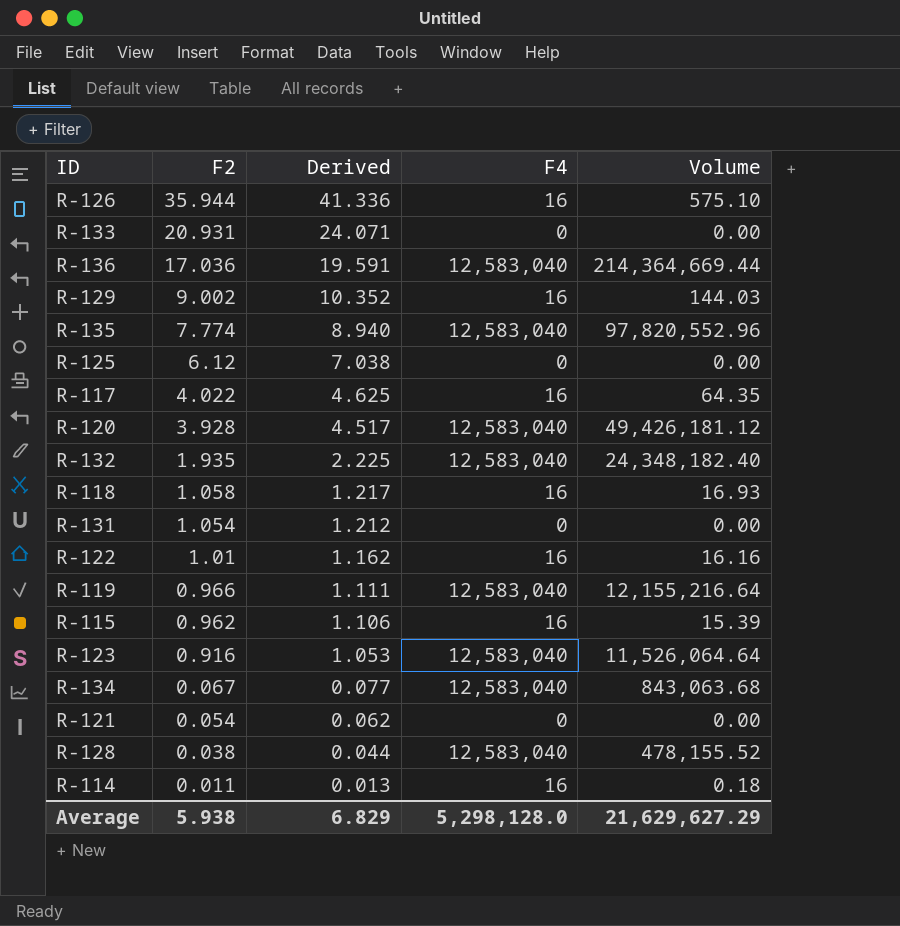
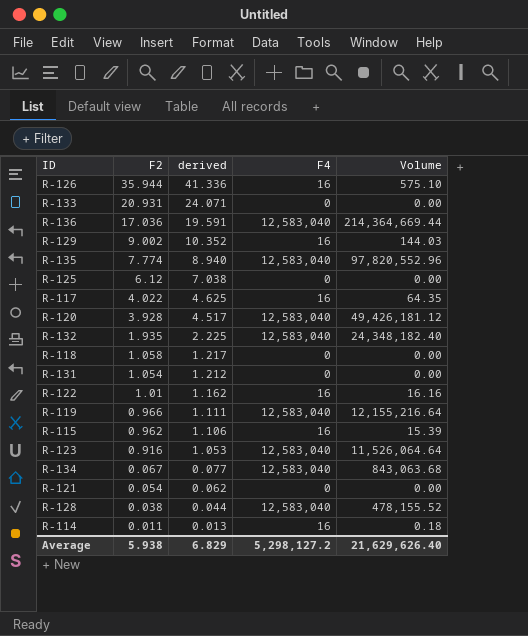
column name: Derived -> derived
R-118 | F4: 16 -> 0
R-118 | Volume: 16.93 -> 0.00
Average | F4: 5,298,128.0 -> 5,298,127.2
Average | Volume: 21,629,627.29 -> 21,629,626.40

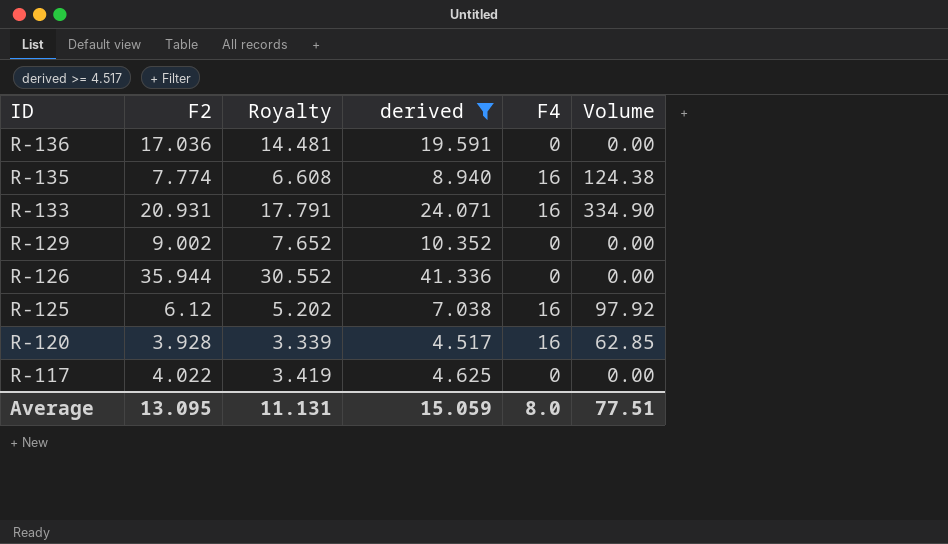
filter: none -> derived >= 4.517
row order: F2 descending -> ID descending
column Royalty | formula: none -> [F2] * 0.85
R-136 | F4: 12,583,040 -> 0
R-136 | Volume: 214,364,669.44 -> 0.00
R-135 | F4: 12,583,040 -> 16
R-135 | Volume: 97,820,552.96 -> 124.38
R-133 | F4: 0 -> 16
R-133 | Volume: 0.00 -> 334.90
R-129 | F4: 16 -> 0
R-129 | Volume: 144.03 -> 0.00
R-126 | F4: 16 -> 0
R-126 | Volume: 575.10 -> 0.00
R-125 | F4: 0 -> 16
R-125 | Volume: 0.00 -> 97.92
R-120 | F4: 12,583,040 -> 16
R-120 | Volume: 49,426,181.12 -> 62.85
R-117 | F4: 16 -> 0
R-117 | Volume: 64.35 -> 0.00
Average | F2: 5.938 -> 13.095
Average | derived: 6.829 -> 15.059
Average | F4: 5,298,127.2 -> 8.0
Average | Volume: 21,629,626.40 -> 77.51

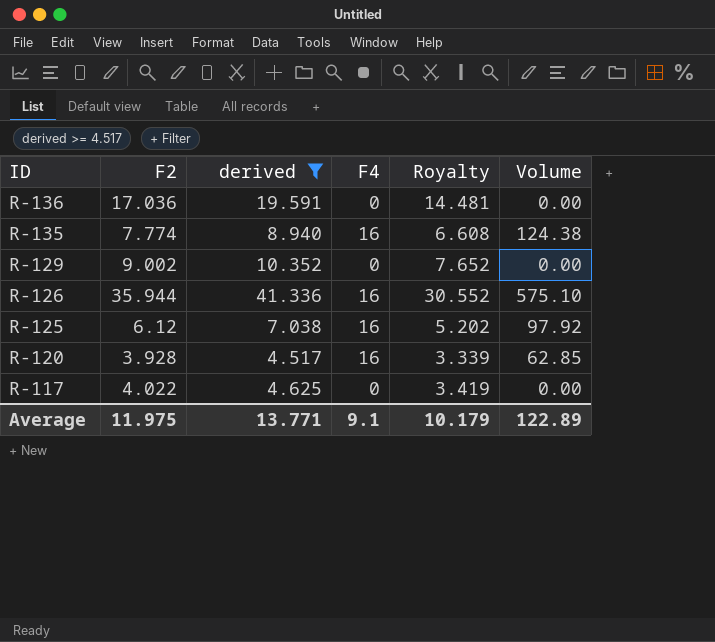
column Royalty | position: 3 -> 5
row R-133: 20.931 | 17.791 | 24.071 | 16 | 334.90 -> none
R-126 | F4: 0 -> 16
R-126 | Volume: 0.00 -> 575.10
Average | F2: 13.095 -> 11.975
Average | derived: 15.059 -> 13.771
Average | F4: 8.0 -> 9.1
Average | Royalty: 11.131 -> 10.179
Average | Volume: 77.51 -> 122.89

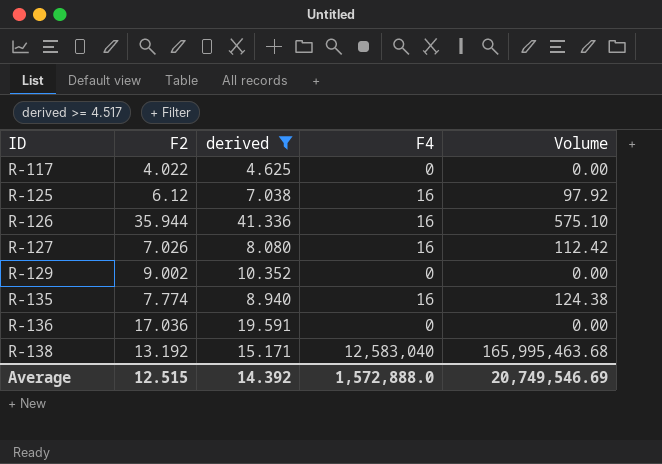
row order: ID descending -> ID ascending
column Royalty | formula: [F2] * 0.85 -> none
row R-120: 3.928 | 4.517 | 16 | 3.339 | 62.85 -> none
row R-127: none -> 7.026 | 8.080 | 16 | 112.42
row R-138: none -> 13.192 | 15.171 | 12,583,040 | 165,995,463.68
Average | F2: 11.975 -> 12.515
Average | derived: 13.771 -> 14.392
Average | F4: 9.1 -> 1,572,888.0
Average | Volume: 122.89 -> 20,749,546.69

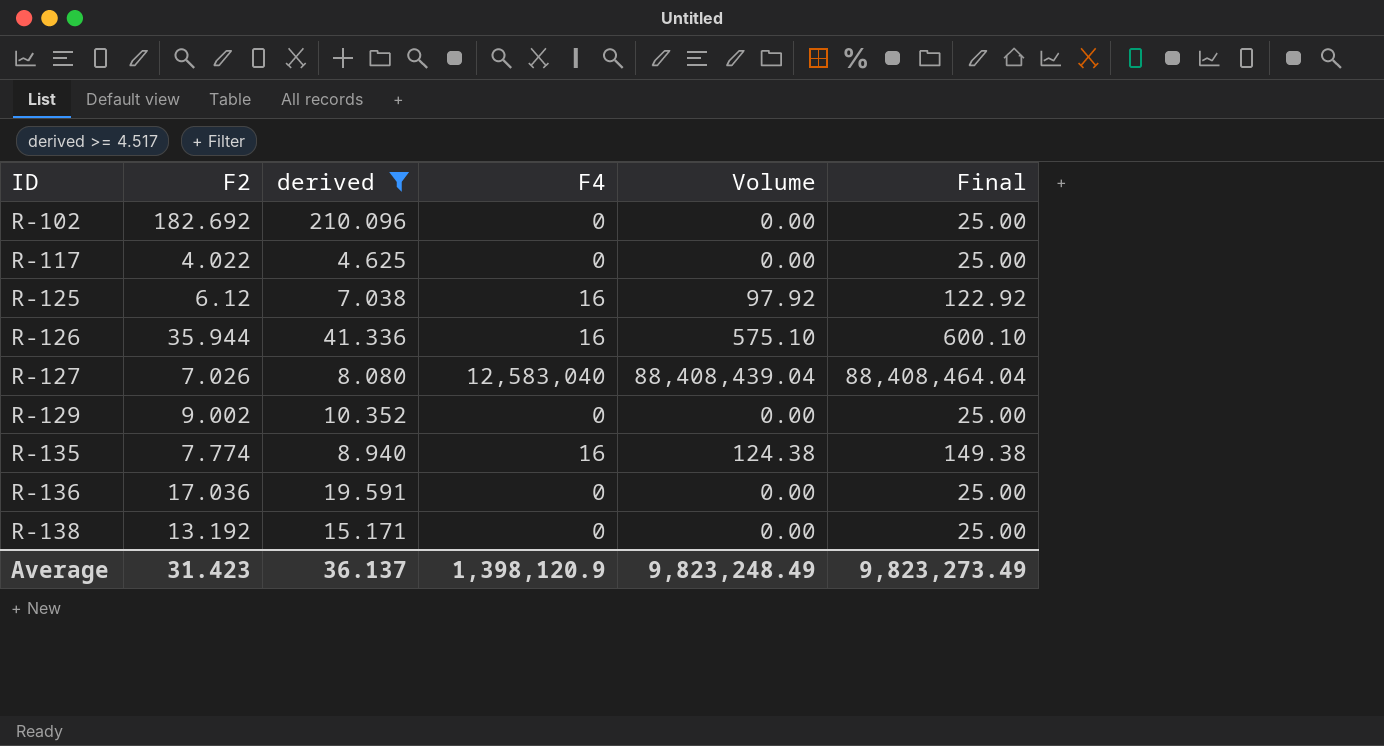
column Final | formula: none -> [Volume] + 25
row R-102: none -> 182.692 | 210.096 | 0 | 0.00 | 25.00
R-127 | F4: 16 -> 12,583,040
R-127 | Volume: 112.42 -> 88,408,439.04
R-138 | F4: 12,583,040 -> 0
R-138 | Volume: 165,995,463.68 -> 0.00
Average | F2: 12.515 -> 31.423
Average | derived: 14.392 -> 36.137
Average | F4: 1,572,888.0 -> 1,398,120.9
Average | Volume: 20,749,546.69 -> 9,823,248.49

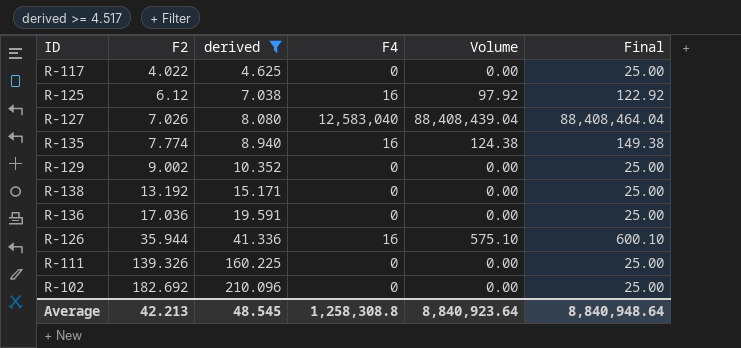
row order: ID ascending -> F2 ascending
row R-111: none -> 139.326 | 160.225 | 0 | 0.00 | 25.00
Average | F2: 31.423 -> 42.213
Average | derived: 36.137 -> 48.545
Average | F4: 1,398,120.9 -> 1,258,308.8
Average | Volume: 9,823,248.49 -> 8,840,923.64
Average | Final: 9,823,273.49 -> 8,840,948.64

